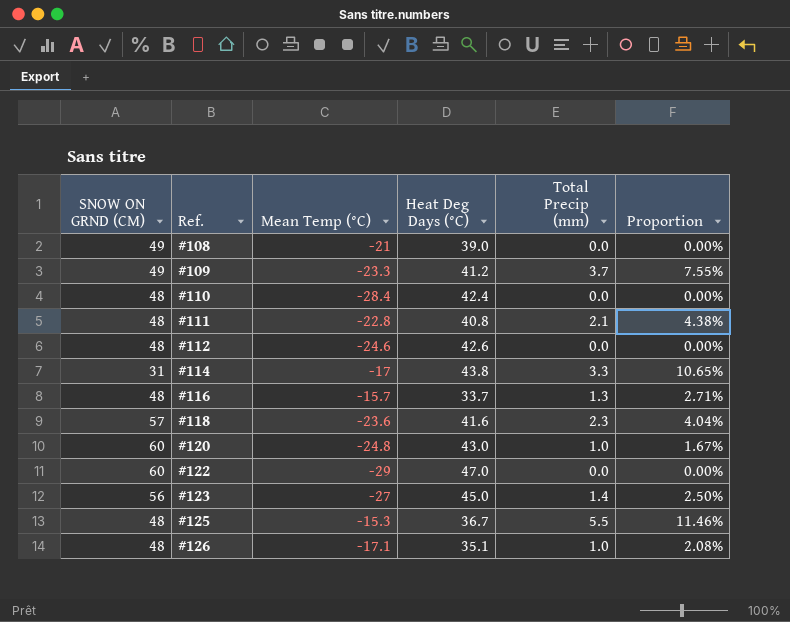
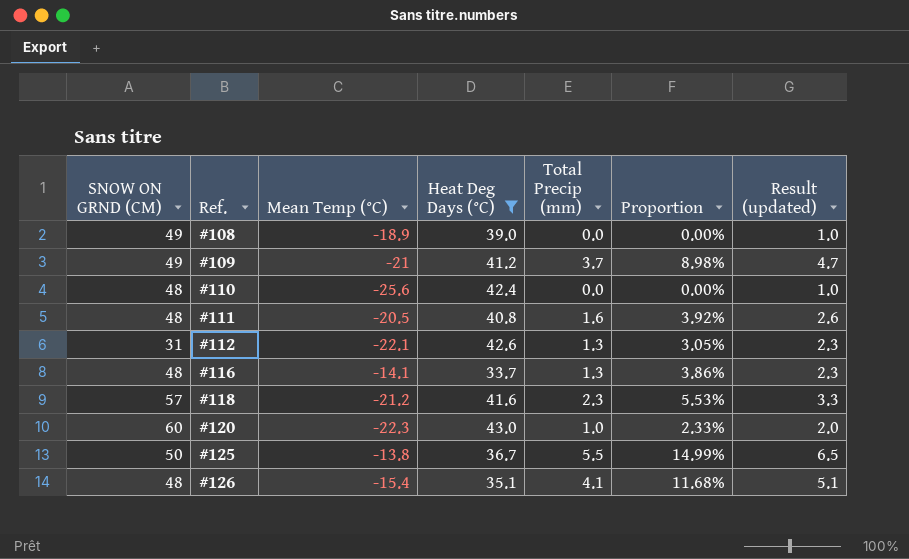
filter: none -> Heat Deg Days (°C) <= 43.0
column Proportion | formula: [Total Precip (mm)] / [SNOW ON GRND (CM)] -> [Total Precip (mm)] / [Heat Deg Days (°C)]
column Result (updated) | formula: none -> [Total Precip (mm)] + 1
#108 | Mean Temp (°C): -21 -> -18.9
#109 | Mean Temp (°C): -23.3 -> -21
#110 | Mean Temp (°C): -28.4 -> -25.6
#111 | Mean Temp (°C): -22.8 -> -20.5
#111 | Total Precip (mm): 2.1 -> 1.6
#112 | SNOW ON GRND (CM): 48 -> 31
#112 | Mean Temp (°C): -24.6 -> -22.1
#112 | Total Precip (mm): 0.0 -> 1.3
#116 | Mean Temp (°C): -15.7 -> -14.1
#118 | Mean Temp (°C): -23.6 -> -21.2
#120 | Mean Temp (°C): -24.8 -> -22.3
#125 | SNOW ON GRND (CM): 48 -> 50
#125 | Mean Temp (°C): -15.3 -> -13.8
#126 | Mean Temp (°C): -17.1 -> -15.4
#126 | Total Precip (mm): 1.0 -> 4.1

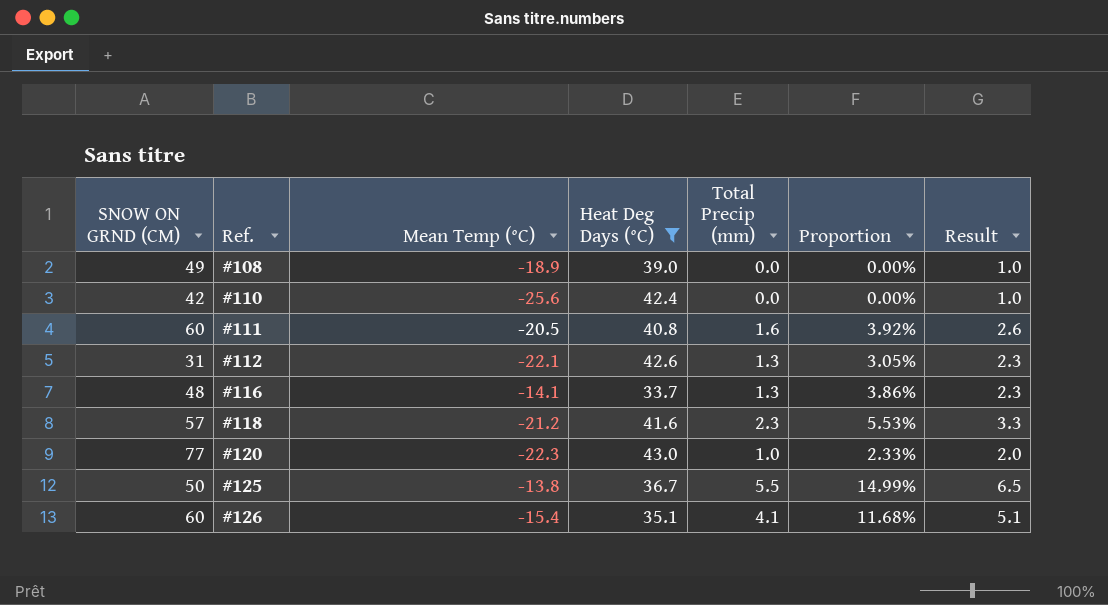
column name: Result (updated) -> Result
row #109: 49 | -21 | 41.2 | 3.7 | 8.98% | 4.7 -> none
#110 | SNOW ON GRND (CM): 48 -> 42
#111 | SNOW ON GRND (CM): 48 -> 60
#120 | SNOW ON GRND (CM): 60 -> 77
#126 | SNOW ON GRND (CM): 48 -> 60

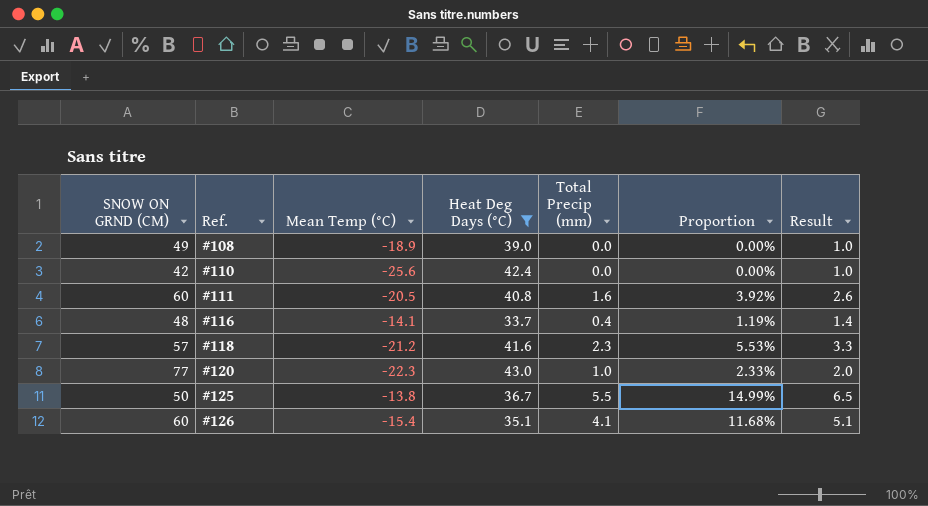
row #112: 31 | -22.1 | 42.6 | 1.3 | 3.05% | 2.3 -> none
#116 | Total Precip (mm): 1.3 -> 0.4
#116 | Proportion: 3.86% -> 1.19%
#116 | Result: 2.3 -> 1.4

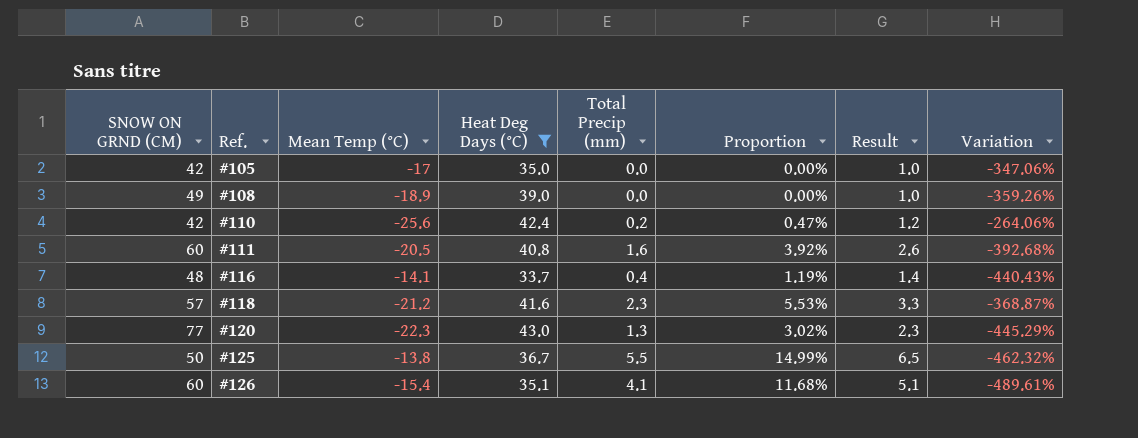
column Variation | formula: none -> ([SNOW ON GRND (CM)] - [Mean Temp (°C)]) / [Mean Temp (°C)]
row #105: none -> 42 | -17 | 35.0 | 0.0 | 0.00% | 1.0 | -347.06%
#110 | Total Precip (mm): 0.0 -> 0.2
#110 | Proportion: 0.00% -> 0.47%
#110 | Result: 1.0 -> 1.2
#120 | Total Precip (mm): 1.0 -> 1.3
#120 | Proportion: 2.33% -> 3.02%
#120 | Result: 2.0 -> 2.3

